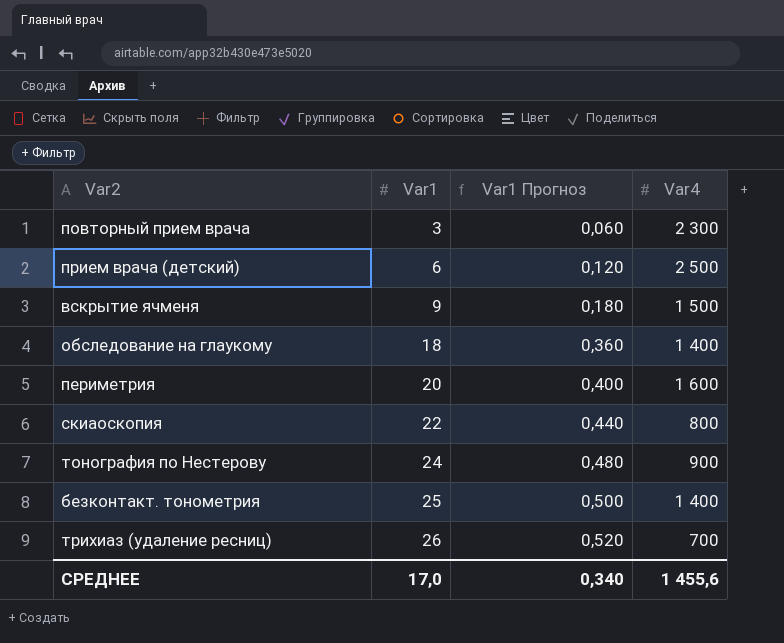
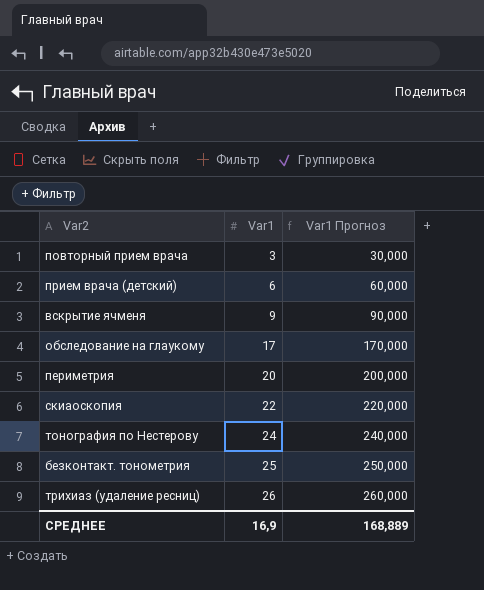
column Var4 | position: 4 -> none
column Var1 Прогноз | formula: [Var1] * 0,02 -> [Var1] * 10
обследование на глаукому | Var1: 18 -> 17
СРЕДНЕЕ | Var1: 17,0 -> 16,9
СРЕДНЕЕ | Var1 Прогноз: 0,340 -> 168,889

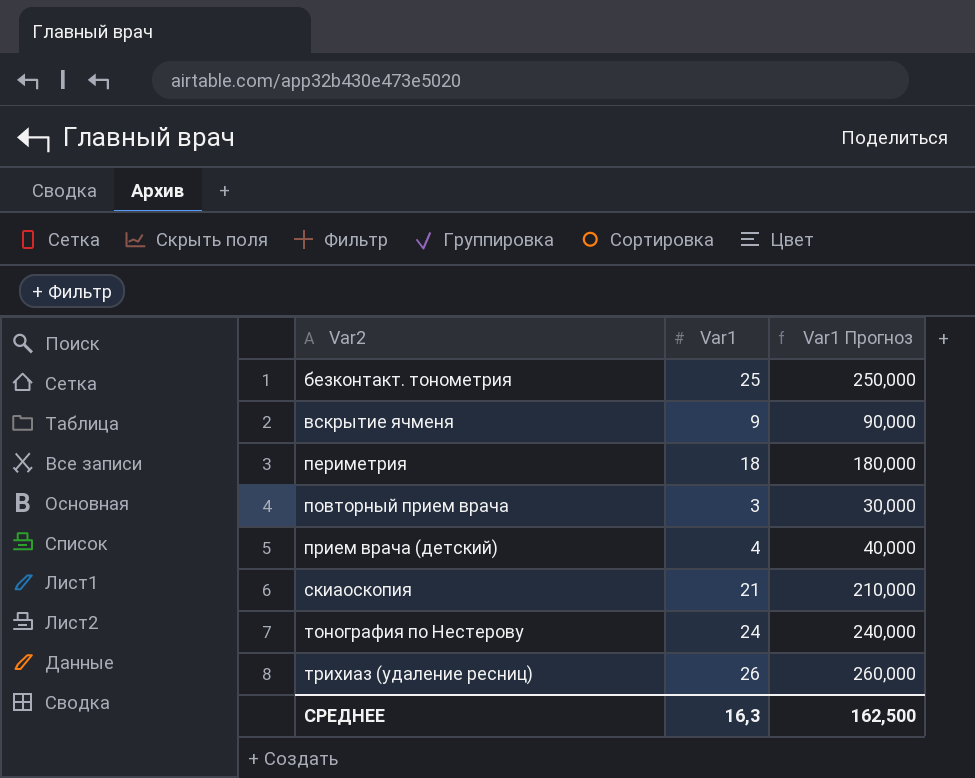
row order: Var1 ascending -> Var2 ascending
row обследование на глаукому: 17 | 170,000 -> none
периметрия | Var1: 20 -> 18
периметрия | Var1 Прогноз: 200,000 -> 180,000
прием врача (детский) | Var1: 6 -> 4
прием врача (детский) | Var1 Прогноз: 60,000 -> 40,000
скиаоскопия | Var1: 22 -> 21
скиаоскопия | Var1 Прогноз: 220,000 -> 210,000
СРЕДНЕЕ | Var1: 16,9 -> 16,3
СРЕДНЕЕ | Var1 Прогноз: 168,889 -> 162,500

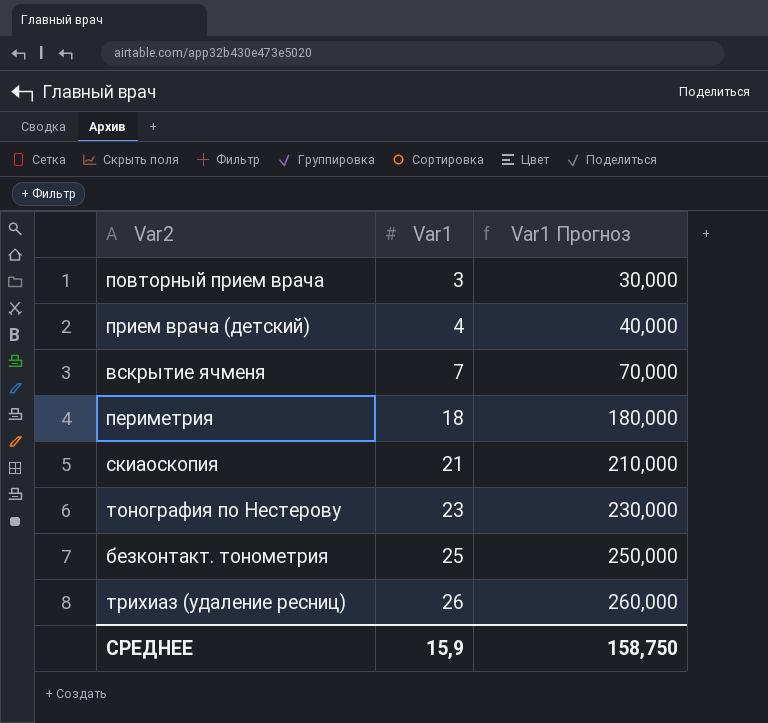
row order: Var2 ascending -> Var1 ascending
вскрытие ячменя | Var1: 9 -> 7
вскрытие ячменя | Var1 Прогноз: 90,000 -> 70,000
тонография по Нестерову | Var1: 24 -> 23
тонография по Нестерову | Var1 Прогноз: 240,000 -> 230,000
СРЕДНЕЕ | Var1: 16,3 -> 15,9
СРЕДНЕЕ | Var1 Прогноз: 162,500 -> 158,750

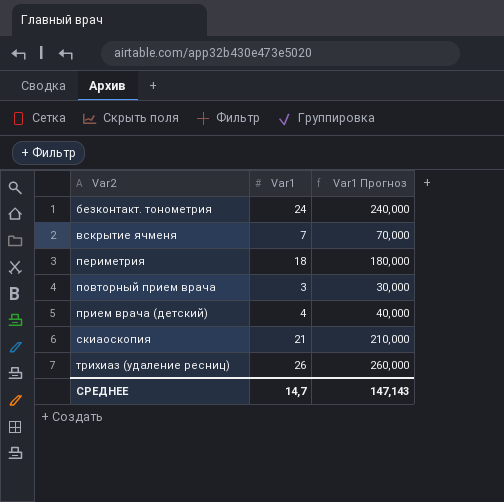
row order: Var1 ascending -> Var2 ascending
row тонография по Нестерову: 23 | 230,000 -> none
безконтакт. тонометрия | Var1: 25 -> 24
безконтакт. тонометрия | Var1 Прогноз: 250,000 -> 240,000
СРЕДНЕЕ | Var1: 15,9 -> 14,7
СРЕДНЕЕ | Var1 Прогноз: 158,750 -> 147,143

